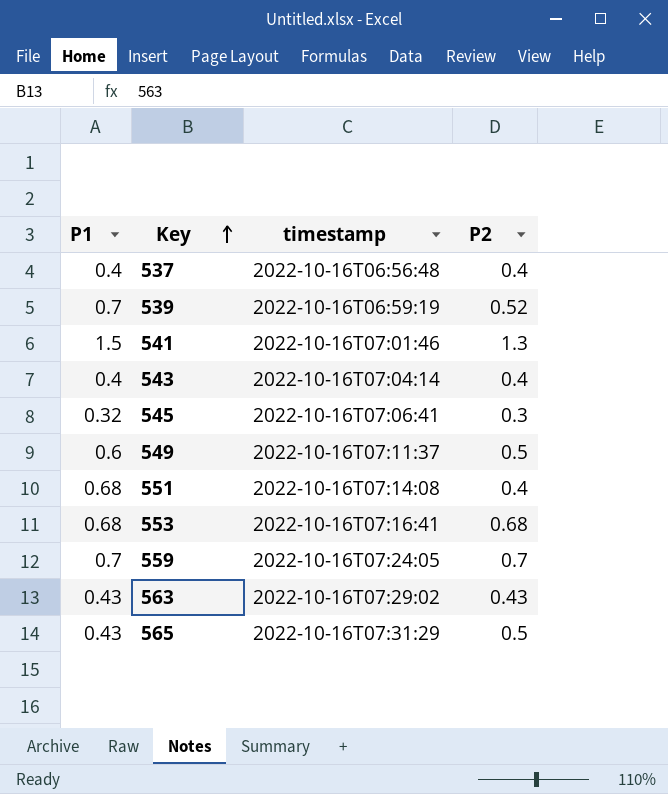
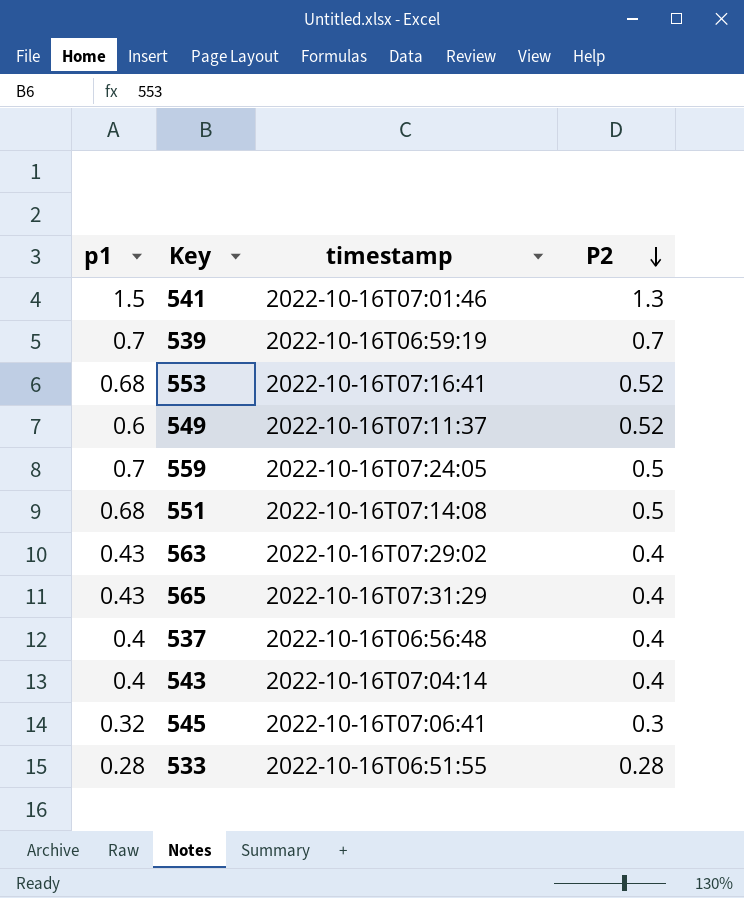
row order: Key ascending -> P2 descending
column name: P1 -> p1
539 | P2: 0.52 -> 0.7
553 | P2: 0.68 -> 0.52
549 | P2: 0.5 -> 0.52
559 | P2: 0.7 -> 0.5
551 | P2: 0.4 -> 0.5
563 | P2: 0.43 -> 0.4
565 | P2: 0.5 -> 0.4
row 533: none -> 0.28 | 2022-10-16T06:51:55 | 0.28

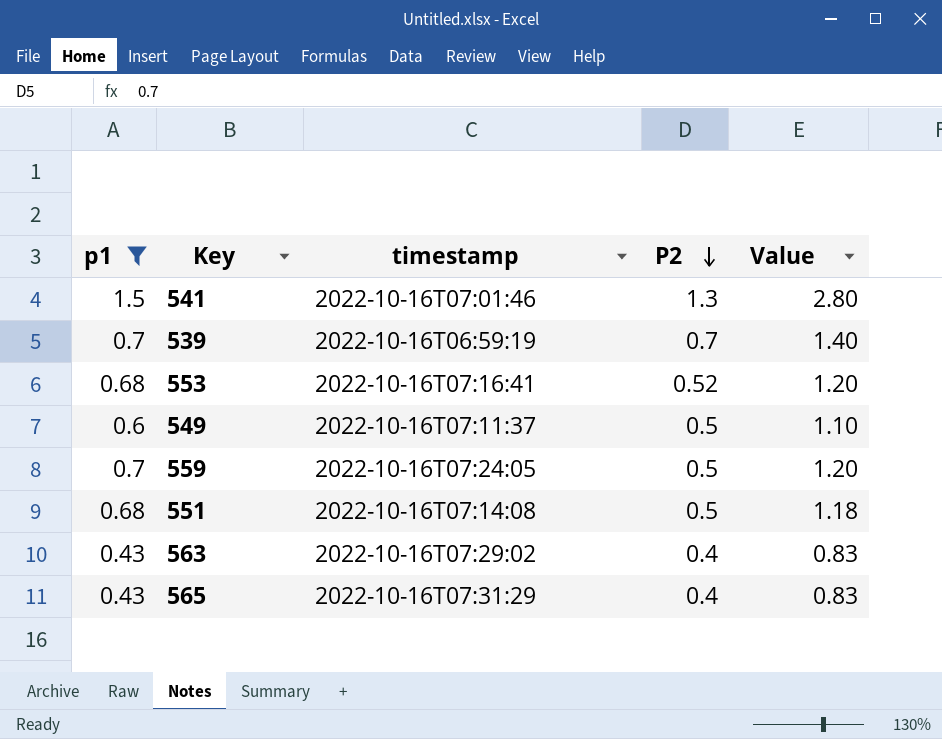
filter: none -> p1 >= 0.43
column Value | formula: none -> [p1] + [P2]
549 | P2: 0.52 -> 0.5

